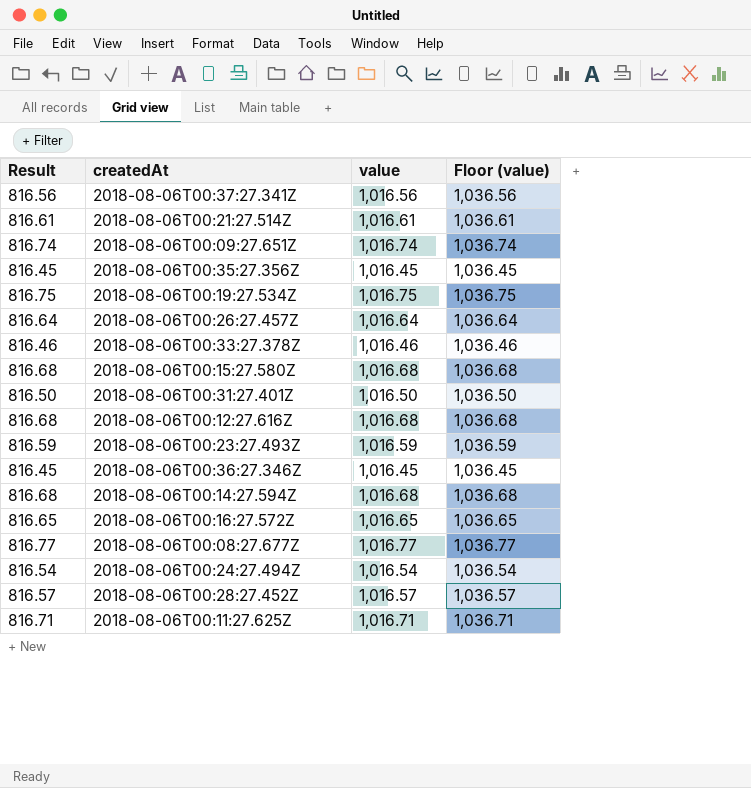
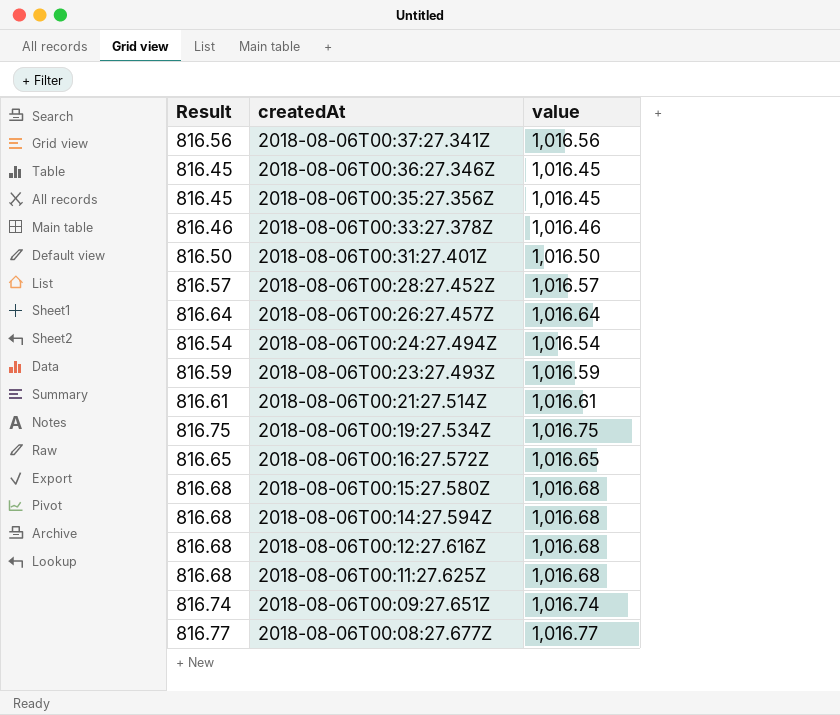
row order: none -> createdAt descending
column Floor (value) | formula: [value] + 20 -> none
2018-08-06T00:11:27.625Z | Result: 816.71 -> 816.68
2018-08-06T00:11:27.625Z | value: 1,016.71 -> 1,016.68

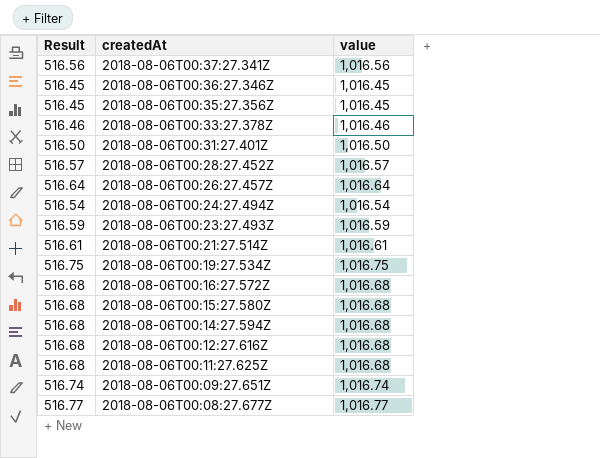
column Result | formula: [value] - 200 -> [value] - 500
2018-08-06T00:16:27.572Z | value: 1,016.65 -> 1,016.68

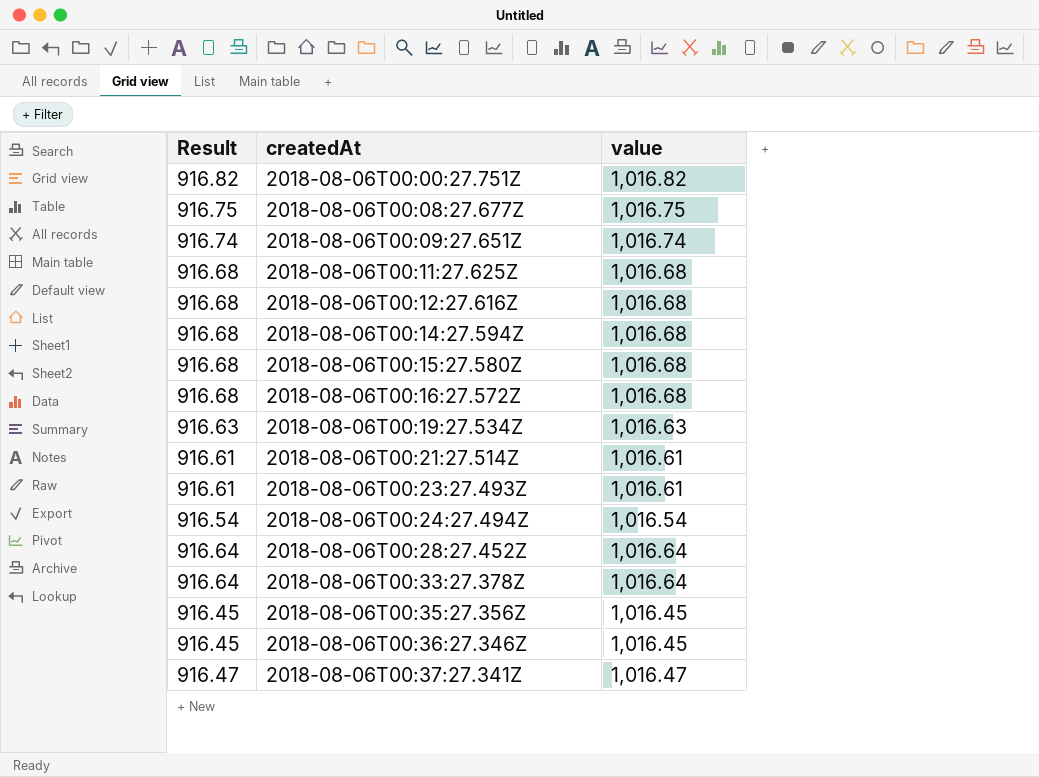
row order: createdAt descending -> createdAt ascending
column Result | formula: [value] - 500 -> [value] - 100
row 2018-08-06T00:31:27.401Z: 516.50 | 1,016.50 -> none
row 2018-08-06T00:26:27.457Z: 516.64 | 1,016.64 -> none
row 2018-08-06T00:00:27.751Z: none -> 916.82 | 1,016.82
2018-08-06T00:08:27.677Z | value: 1,016.77 -> 1,016.75
2018-08-06T00:19:27.534Z | value: 1,016.75 -> 1,016.63
2018-08-06T00:23:27.493Z | value: 1,016.59 -> 1,016.61
2018-08-06T00:28:27.452Z | value: 1,016.57 -> 1,016.64
2018-08-06T00:33:27.378Z | value: 1,016.46 -> 1,016.64
2018-08-06T00:37:27.341Z | value: 1,016.56 -> 1,016.47

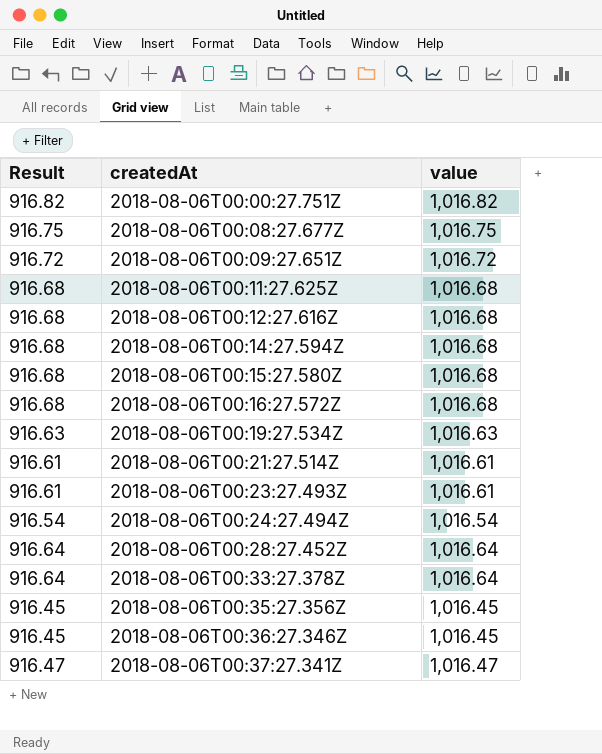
2018-08-06T00:09:27.651Z | Result: 916.74 -> 916.72
2018-08-06T00:09:27.651Z | value: 1,016.74 -> 1,016.72

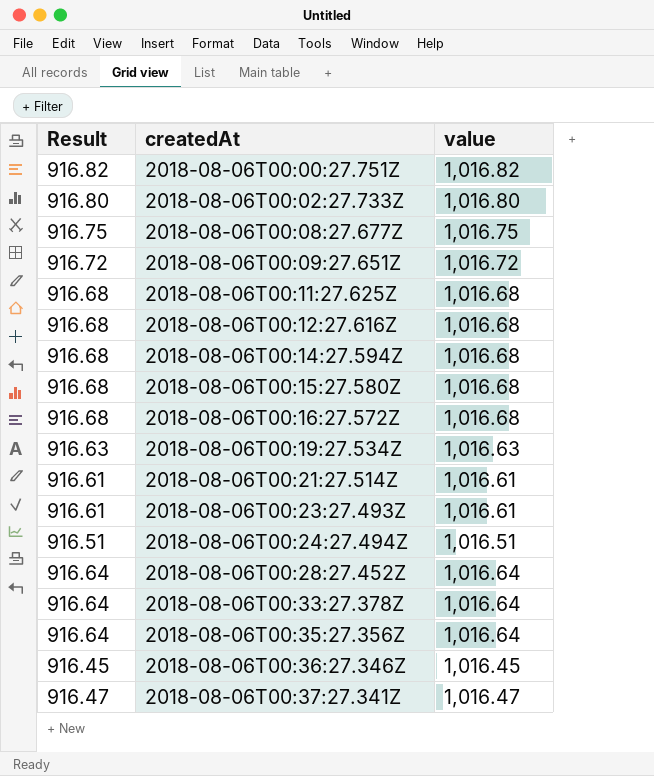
row 2018-08-06T00:02:27.733Z: none -> 916.80 | 1,016.80
2018-08-06T00:24:27.494Z | Result: 916.54 -> 916.51
2018-08-06T00:24:27.494Z | value: 1,016.54 -> 1,016.51
2018-08-06T00:35:27.356Z | Result: 916.45 -> 916.64
2018-08-06T00:35:27.356Z | value: 1,016.45 -> 1,016.64

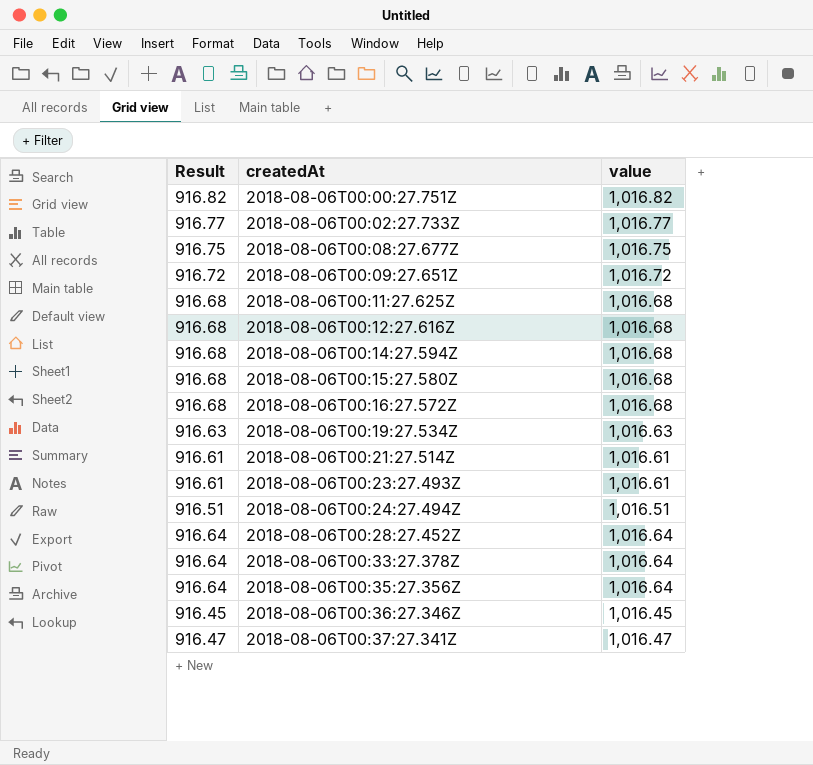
2018-08-06T00:02:27.733Z | Result: 916.80 -> 916.77
2018-08-06T00:02:27.733Z | value: 1,016.80 -> 1,016.77

